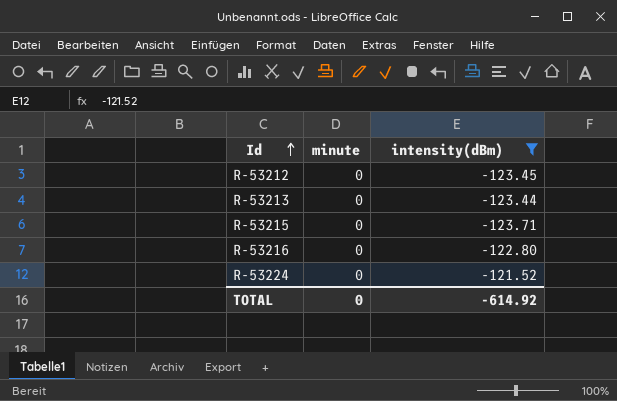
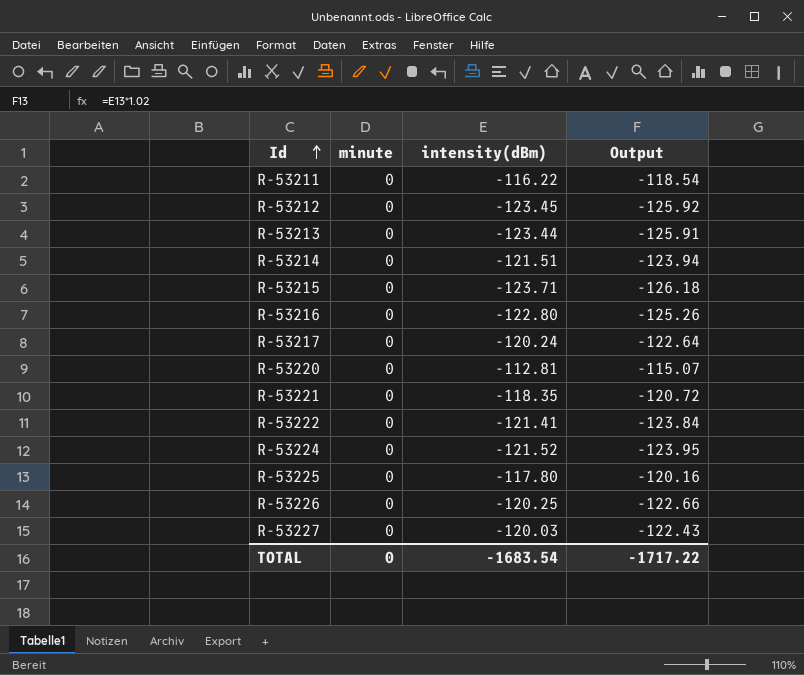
filter: intensity(dBm) <= -121.52 -> none
column Output | formula: none -> [intensity(dBm)] * 1.02
TOTAL | intensity(dBm): -614.92 -> -1683.54

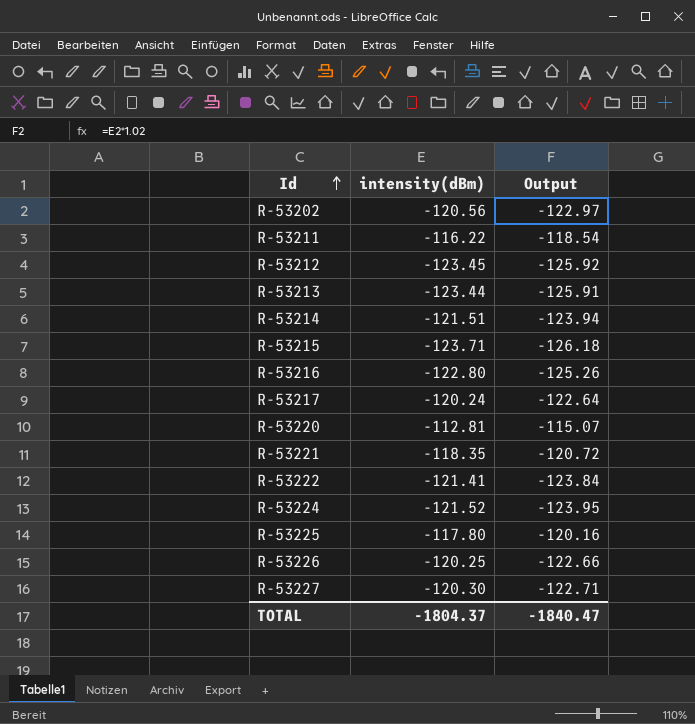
column minute | position: 2 -> none
row R-53202: none -> -120.56 | -122.97
R-53227 | intensity(dBm): -120.03 -> -120.30
R-53227 | Output: -122.43 -> -122.71
TOTAL | intensity(dBm): -1683.54 -> -1804.37
TOTAL | Output: -1717.22 -> -1840.47

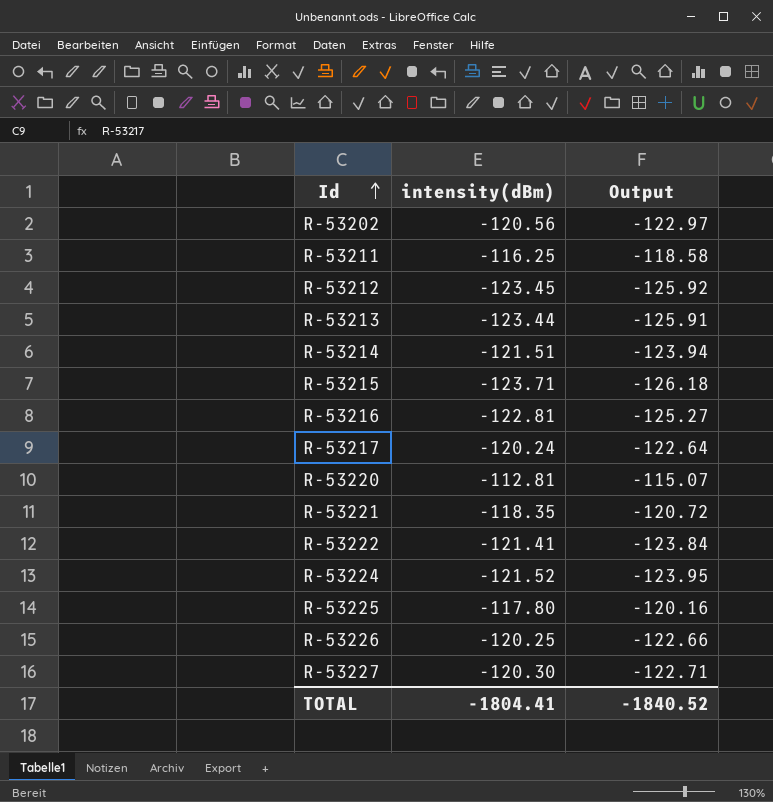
R-53211 | intensity(dBm): -116.22 -> -116.25
R-53211 | Output: -118.54 -> -118.58
R-53216 | intensity(dBm): -122.80 -> -122.81
R-53216 | Output: -125.26 -> -125.27
TOTAL | intensity(dBm): -1804.37 -> -1804.41
TOTAL | Output: -1840.47 -> -1840.52

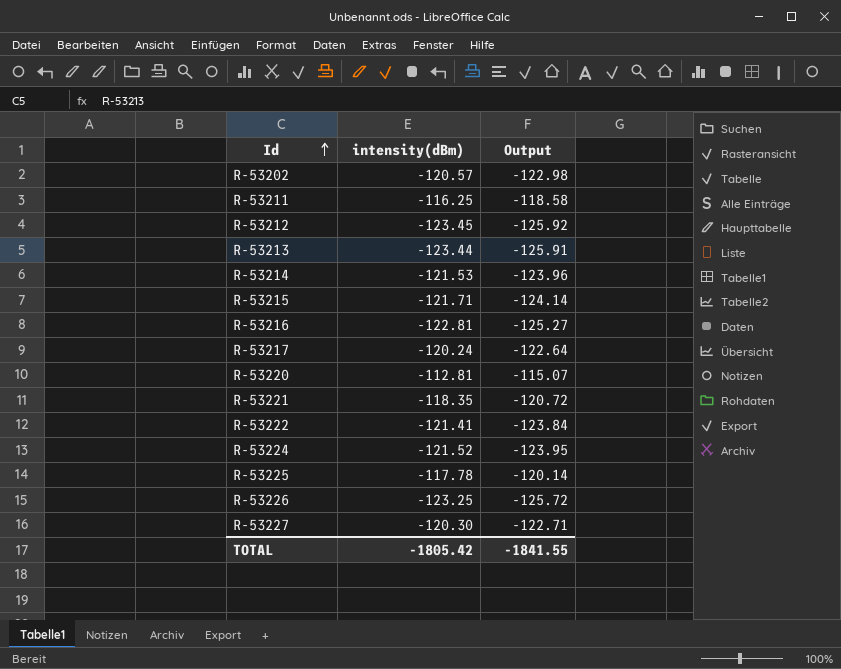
R-53202 | intensity(dBm): -120.56 -> -120.57
R-53202 | Output: -122.97 -> -122.98
R-53214 | intensity(dBm): -121.51 -> -121.53
R-53214 | Output: -123.94 -> -123.96
R-53215 | intensity(dBm): -123.71 -> -121.71
R-53215 | Output: -126.18 -> -124.14
R-53225 | intensity(dBm): -117.80 -> -117.78
R-53225 | Output: -120.16 -> -120.14
R-53226 | intensity(dBm): -120.25 -> -123.25
R-53226 | Output: -122.66 -> -125.72
TOTAL | intensity(dBm): -1804.41 -> -1805.42
TOTAL | Output: -1840.52 -> -1841.55

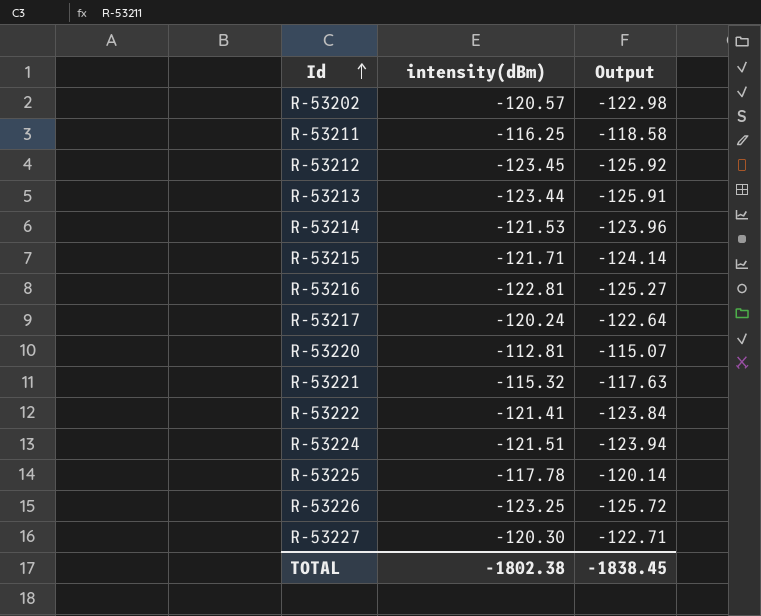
R-53221 | intensity(dBm): -118.35 -> -115.32
R-53221 | Output: -120.72 -> -117.63
R-53224 | intensity(dBm): -121.52 -> -121.51
R-53224 | Output: -123.95 -> -123.94
TOTAL | intensity(dBm): -1805.42 -> -1802.38
TOTAL | Output: -1841.55 -> -1838.45

